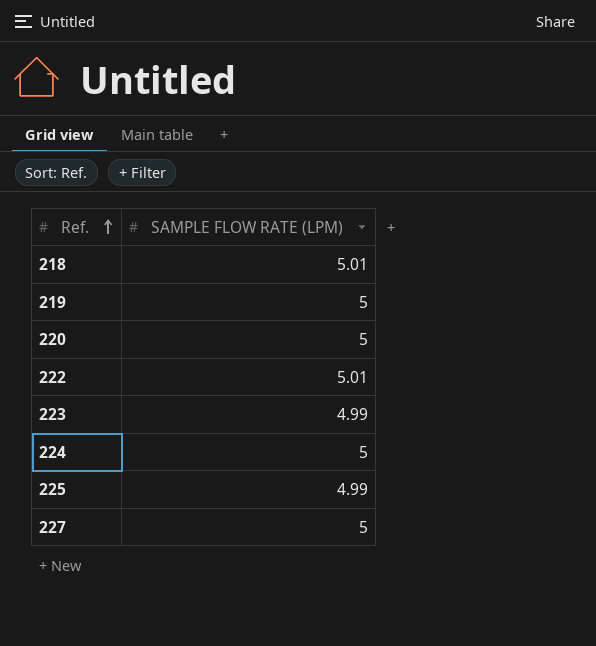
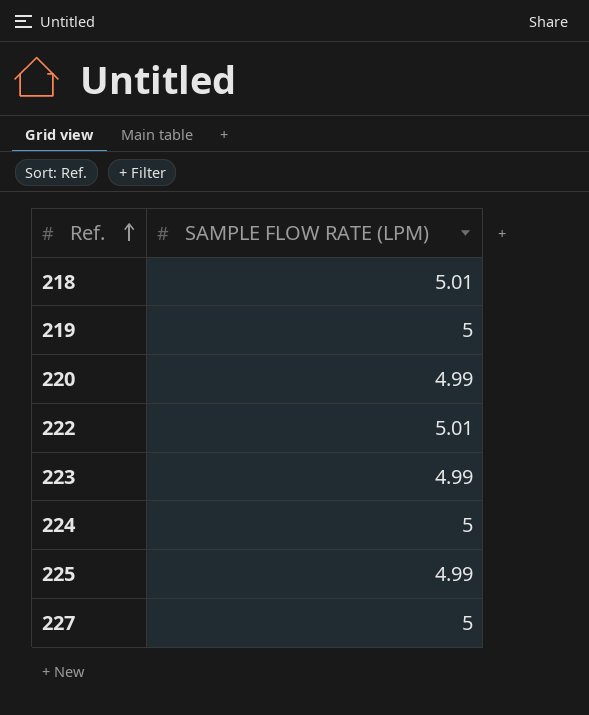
220 | SAMPLE FLOW RATE (LPM): 5 -> 4.99

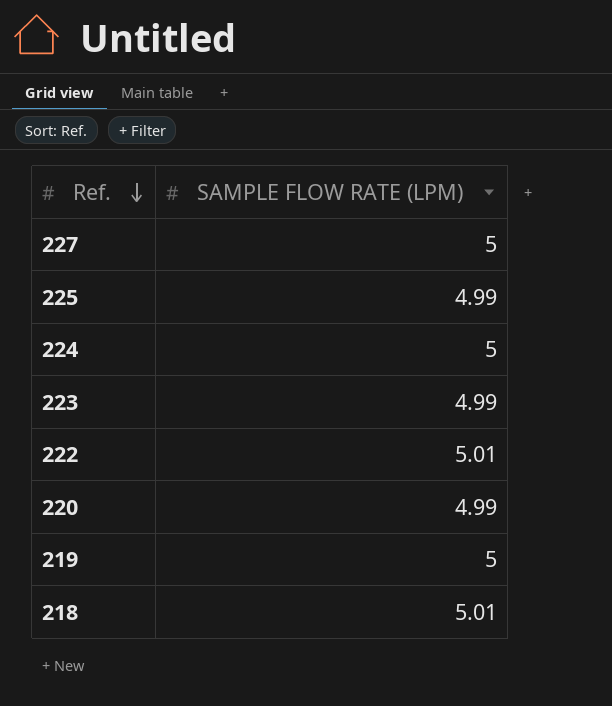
row order: Ref. ascending -> Ref. descending

